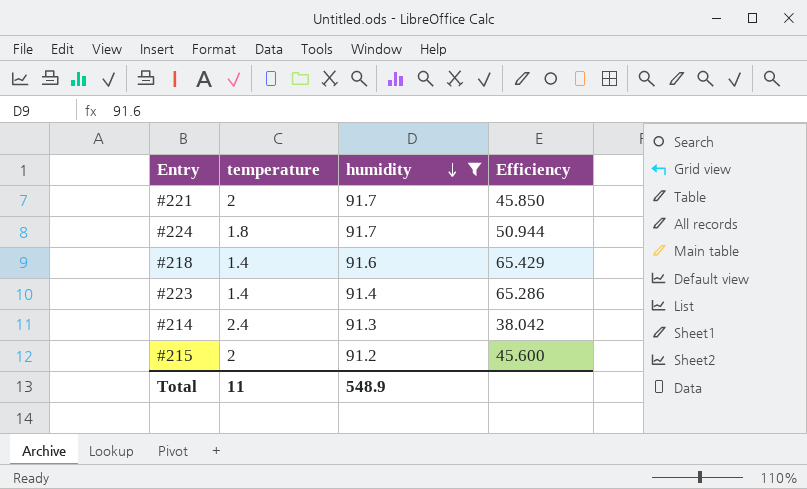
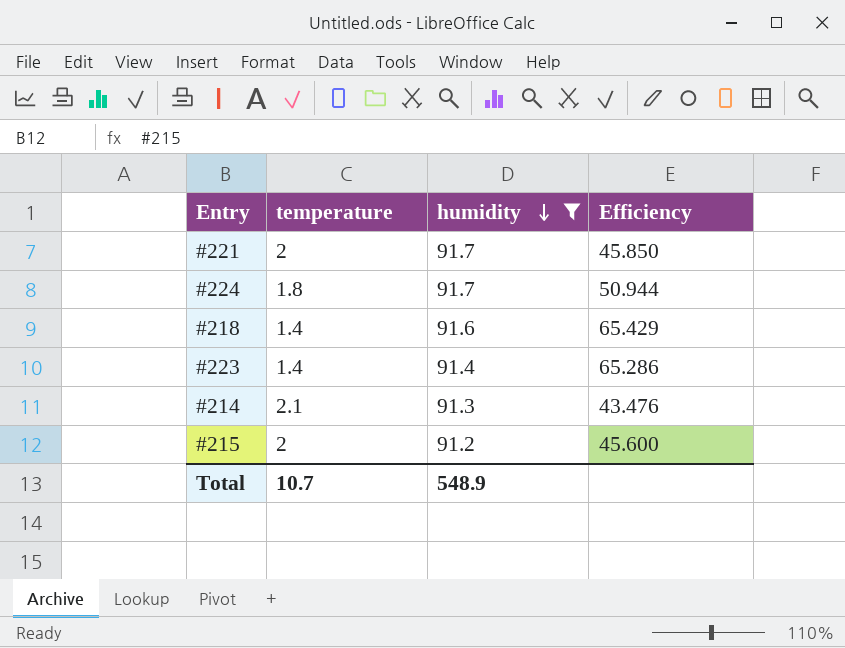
#214 | temperature: 2.4 -> 2.1
#214 | Efficiency: 38.042 -> 43.476
Total | temperature: 11 -> 10.7

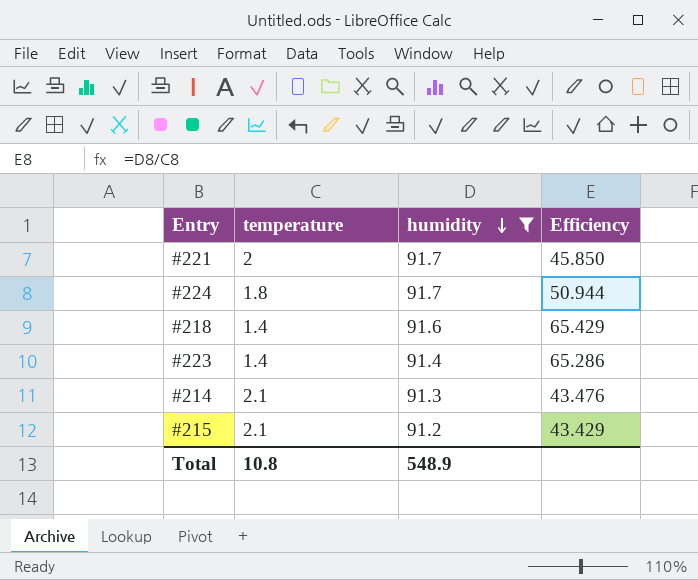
#215 | temperature: 2 -> 2.1
#215 | Efficiency: 45.600 -> 43.429
Total | temperature: 10.7 -> 10.8

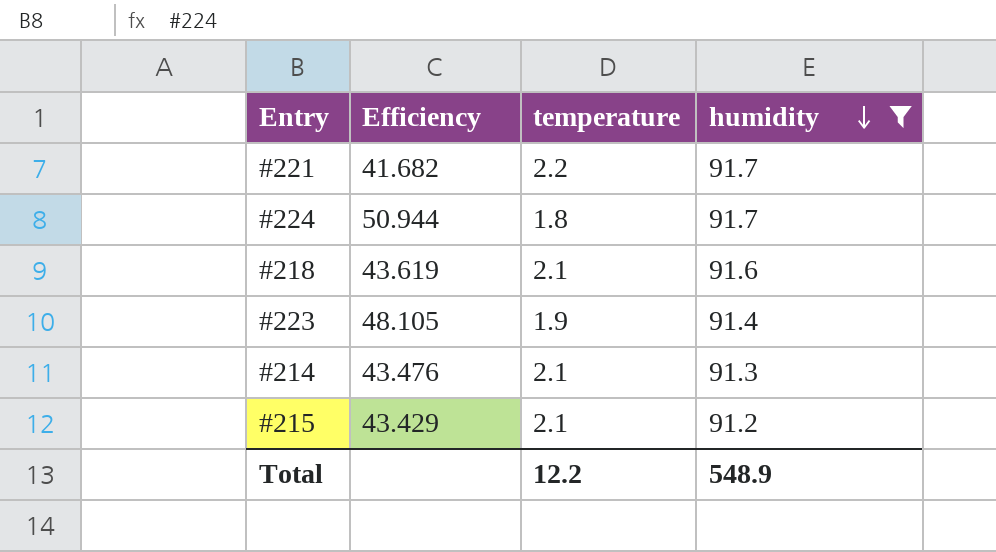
column Efficiency | position: 4 -> 2
#221 | Efficiency: 45.850 -> 41.682
#221 | temperature: 2 -> 2.2
#218 | Efficiency: 65.429 -> 43.619
#218 | temperature: 1.4 -> 2.1
#223 | Efficiency: 65.286 -> 48.105
#223 | temperature: 1.4 -> 1.9
Total | temperature: 10.8 -> 12.2

